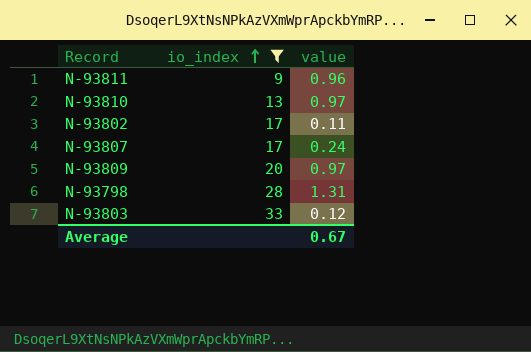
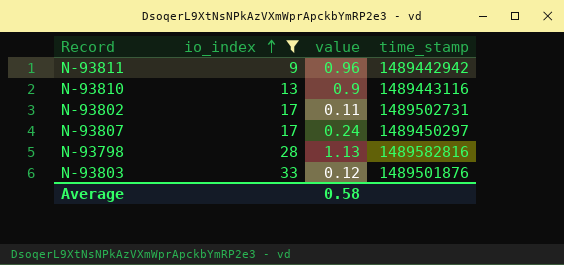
column time_stamp | position: none -> 4
row N-93809: 20 | 0.97 -> none
N-93810 | value: 0.97 -> 0.9
N-93798 | value: 1.31 -> 1.13
Average | value: 0.67 -> 0.58

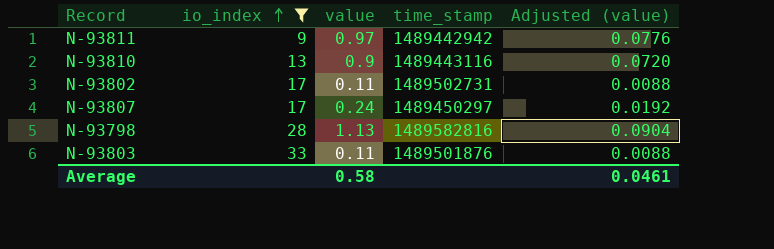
column Adjusted (value) | formula: none -> [value] * 0.08
N-93811 | value: 0.96 -> 0.97
N-93803 | value: 0.12 -> 0.11

